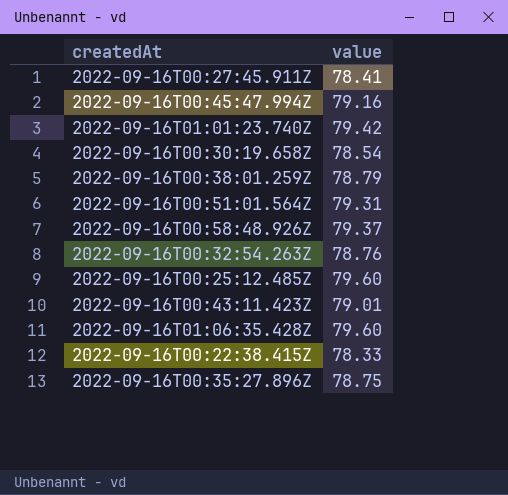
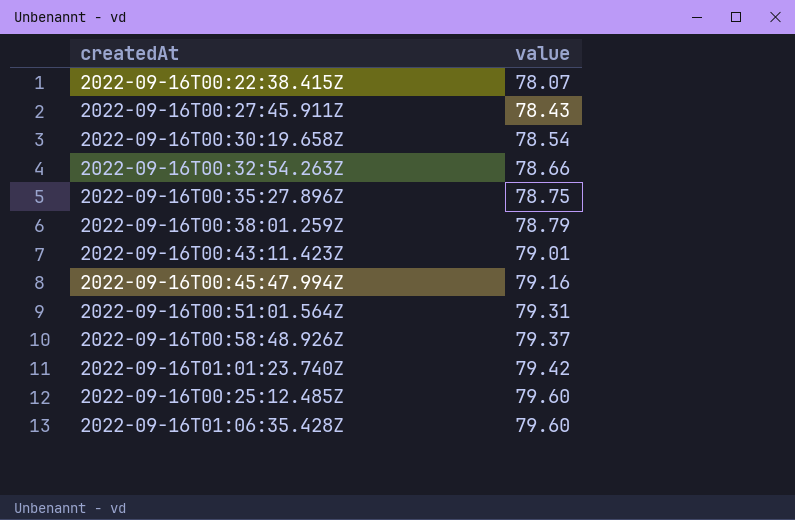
row order: none -> value ascending
2022-09-16T00:22:38.415Z | value: 78.33 -> 78.07
2022-09-16T00:27:45.911Z | value: 78.41 -> 78.43
2022-09-16T00:32:54.263Z | value: 78.76 -> 78.66

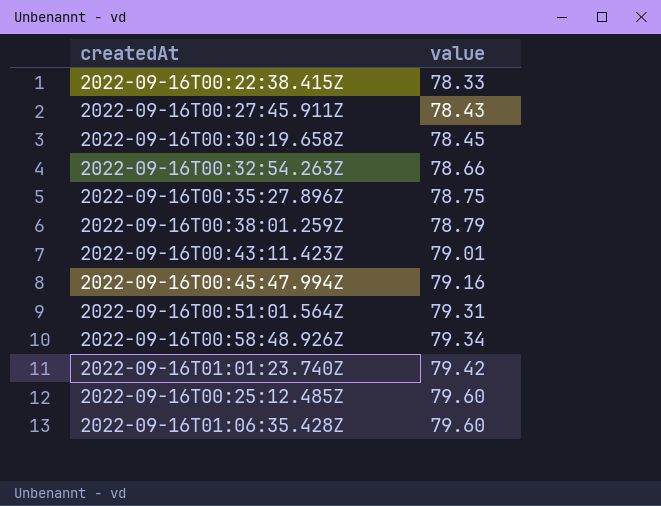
2022-09-16T00:22:38.415Z | value: 78.07 -> 78.33
2022-09-16T00:30:19.658Z | value: 78.54 -> 78.45
2022-09-16T00:58:48.926Z | value: 79.37 -> 79.34

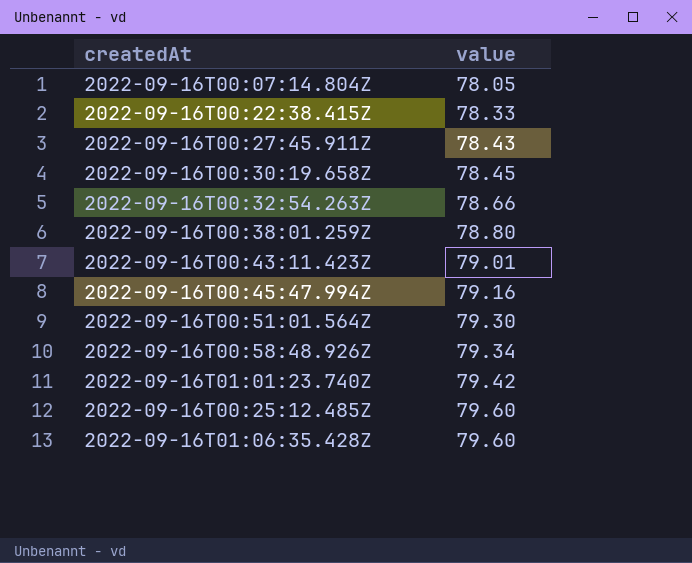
row 2022-09-16T00:35:27.896Z: 78.75 -> none
row 2022-09-16T00:07:14.804Z: none -> 78.05
2022-09-16T00:38:01.259Z | value: 78.79 -> 78.80
2022-09-16T00:51:01.564Z | value: 79.31 -> 79.30

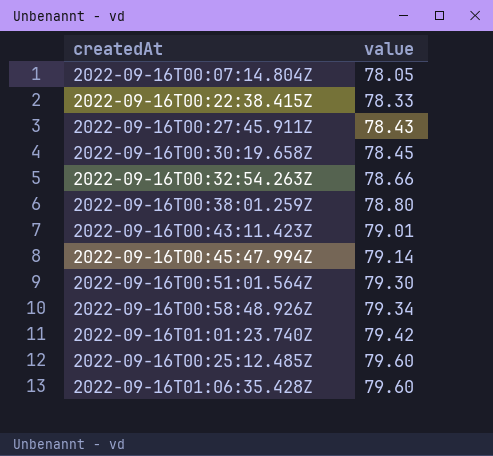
2022-09-16T00:45:47.994Z | value: 79.16 -> 79.14

